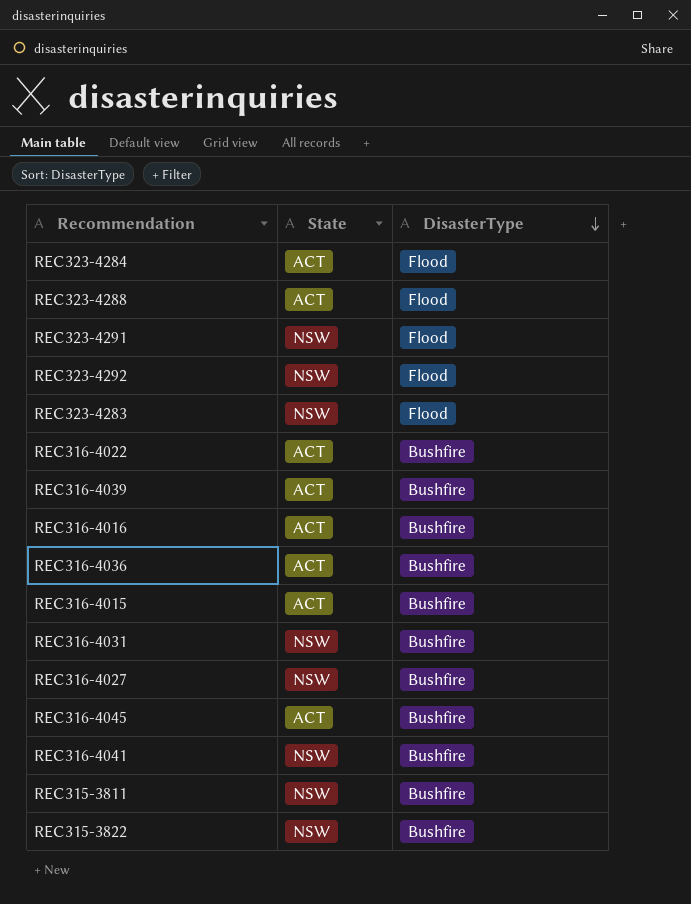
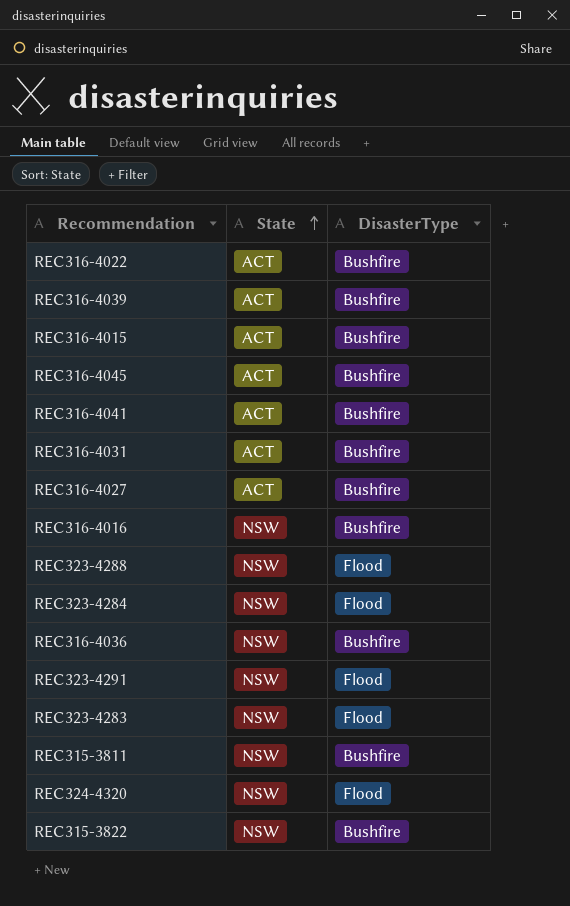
row order: DisasterType descending -> State ascending
row REC323-4292: NSW | Flood -> none
REC316-4041 | State: NSW -> ACT
REC316-4031 | State: NSW -> ACT
REC316-4027 | State: NSW -> ACT
REC316-4016 | State: ACT -> NSW
REC323-4288 | State: ACT -> NSW
REC323-4284 | State: ACT -> NSW
REC316-4036 | State: ACT -> NSW
row REC324-4320: none -> NSW | Flood

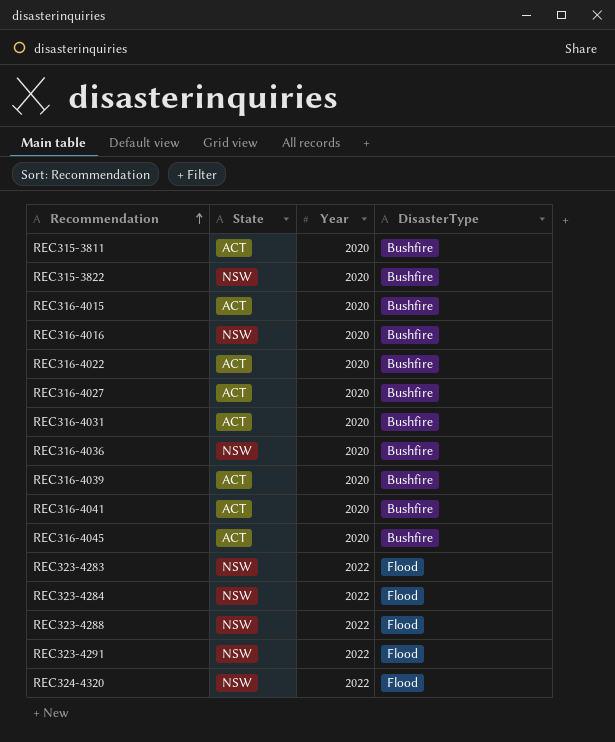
row order: State ascending -> Recommendation ascending
column Year | position: none -> 3
REC315-3811 | State: NSW -> ACT

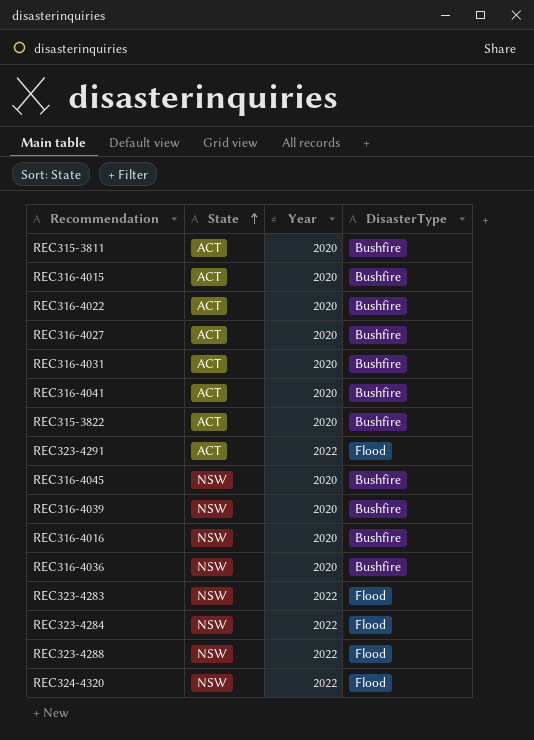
row order: Recommendation ascending -> State ascending
REC315-3822 | State: NSW -> ACT
REC323-4291 | State: NSW -> ACT
REC316-4045 | State: ACT -> NSW
REC316-4039 | State: ACT -> NSW

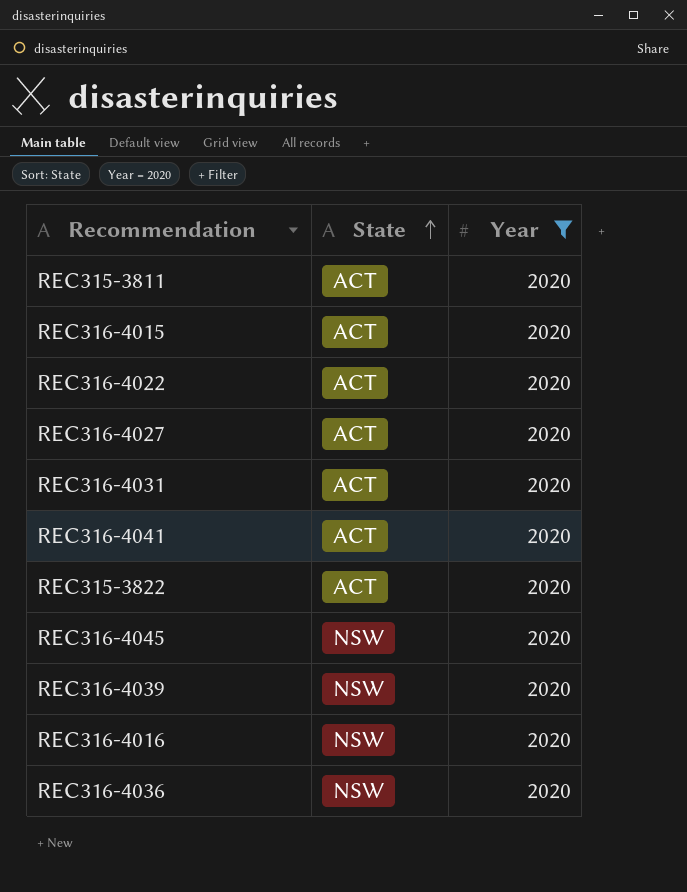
filter: none -> Year = 2020
column DisasterType | position: 4 -> none

